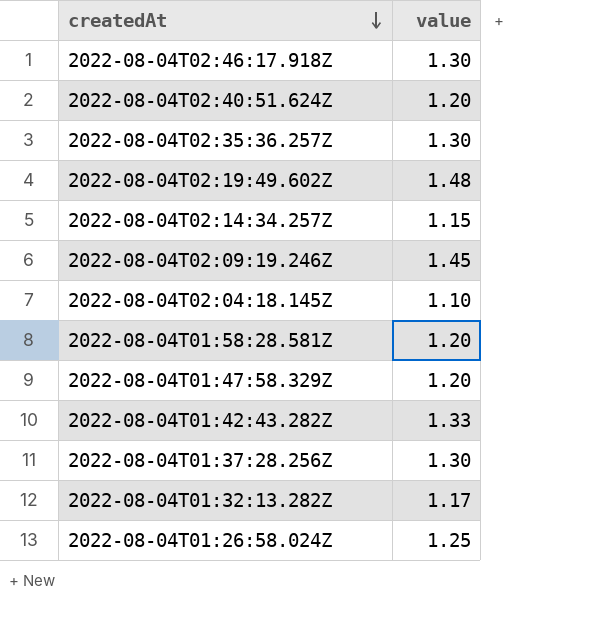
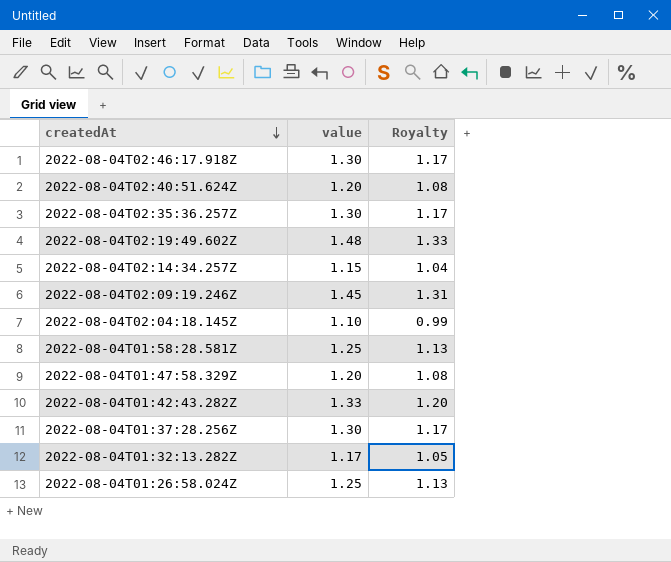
column Royalty | formula: none -> [value] * 0.9
2022-08-04T01:58:28.581Z | value: 1.20 -> 1.25

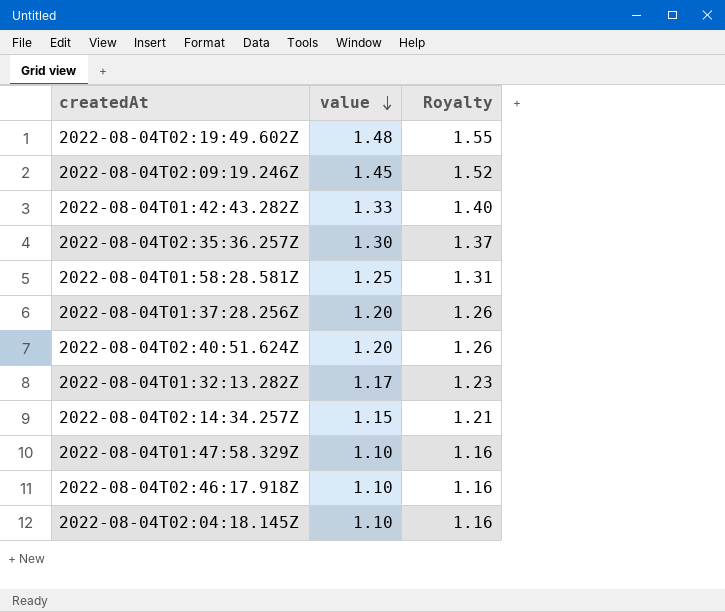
row order: createdAt descending -> value descending
column Royalty | formula: [value] * 0.9 -> [value] * 1.05
row 2022-08-04T01:26:58.024Z: 1.25 | 1.13 -> none
2022-08-04T01:37:28.256Z | value: 1.30 -> 1.20
2022-08-04T01:47:58.329Z | value: 1.20 -> 1.10
2022-08-04T02:46:17.918Z | value: 1.30 -> 1.10

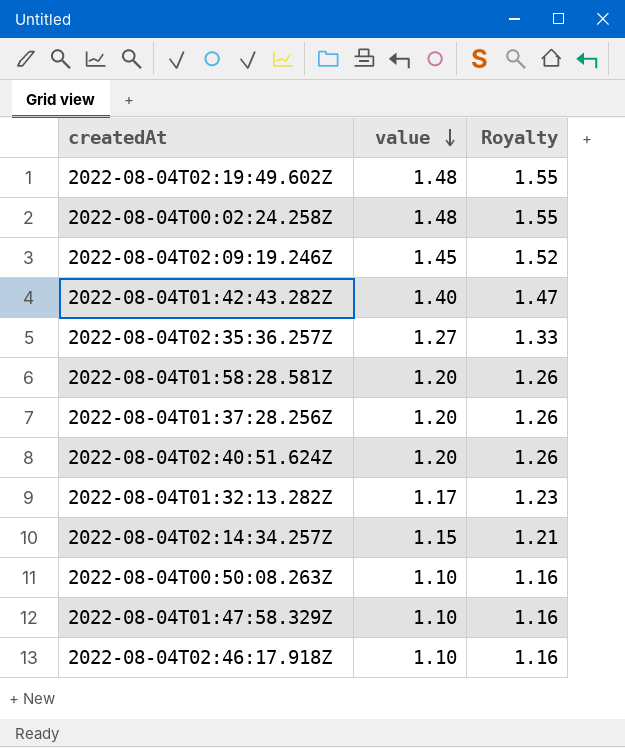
row 2022-08-04T02:04:18.145Z: 1.10 | 1.16 -> none
row 2022-08-04T00:02:24.258Z: none -> 1.48 | 1.55
2022-08-04T01:42:43.282Z | value: 1.33 -> 1.40
2022-08-04T01:42:43.282Z | Royalty: 1.40 -> 1.47
2022-08-04T02:35:36.257Z | value: 1.30 -> 1.27
2022-08-04T02:35:36.257Z | Royalty: 1.37 -> 1.33
2022-08-04T01:58:28.581Z | value: 1.25 -> 1.20
2022-08-04T01:58:28.581Z | Royalty: 1.31 -> 1.26
row 2022-08-04T00:50:08.263Z: none -> 1.10 | 1.16

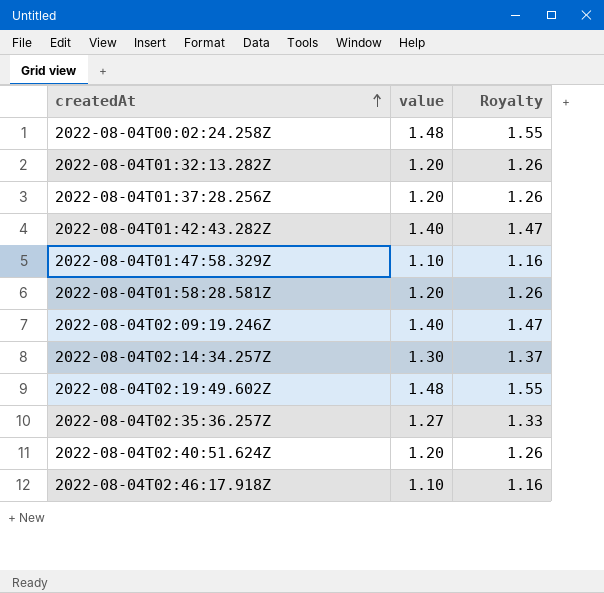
row order: value descending -> createdAt ascending
row 2022-08-04T00:50:08.263Z: 1.10 | 1.16 -> none
2022-08-04T01:32:13.282Z | value: 1.17 -> 1.20
2022-08-04T01:32:13.282Z | Royalty: 1.23 -> 1.26
2022-08-04T02:09:19.246Z | value: 1.45 -> 1.40
2022-08-04T02:09:19.246Z | Royalty: 1.52 -> 1.47
2022-08-04T02:14:34.257Z | value: 1.15 -> 1.30
2022-08-04T02:14:34.257Z | Royalty: 1.21 -> 1.37

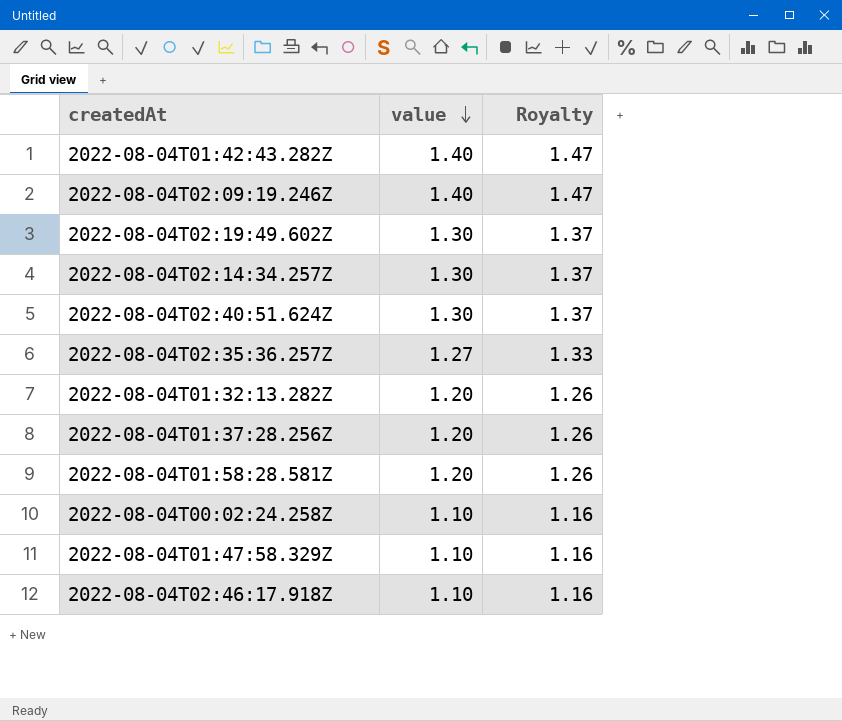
row order: createdAt ascending -> value descending
2022-08-04T02:19:49.602Z | value: 1.48 -> 1.30
2022-08-04T02:19:49.602Z | Royalty: 1.55 -> 1.37
2022-08-04T02:40:51.624Z | value: 1.20 -> 1.30
2022-08-04T02:40:51.624Z | Royalty: 1.26 -> 1.37
2022-08-04T00:02:24.258Z | value: 1.48 -> 1.10
2022-08-04T00:02:24.258Z | Royalty: 1.55 -> 1.16

